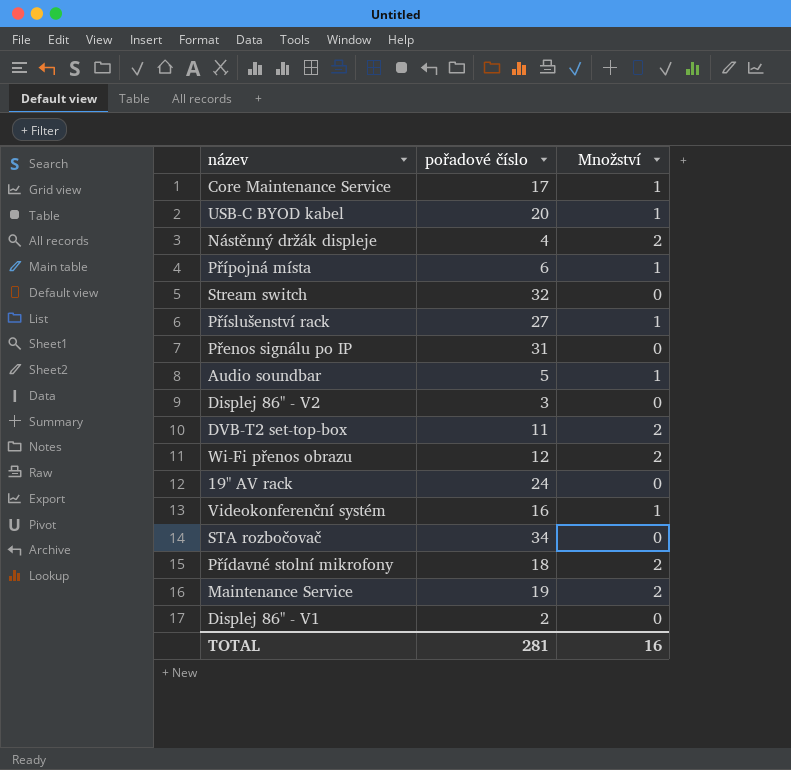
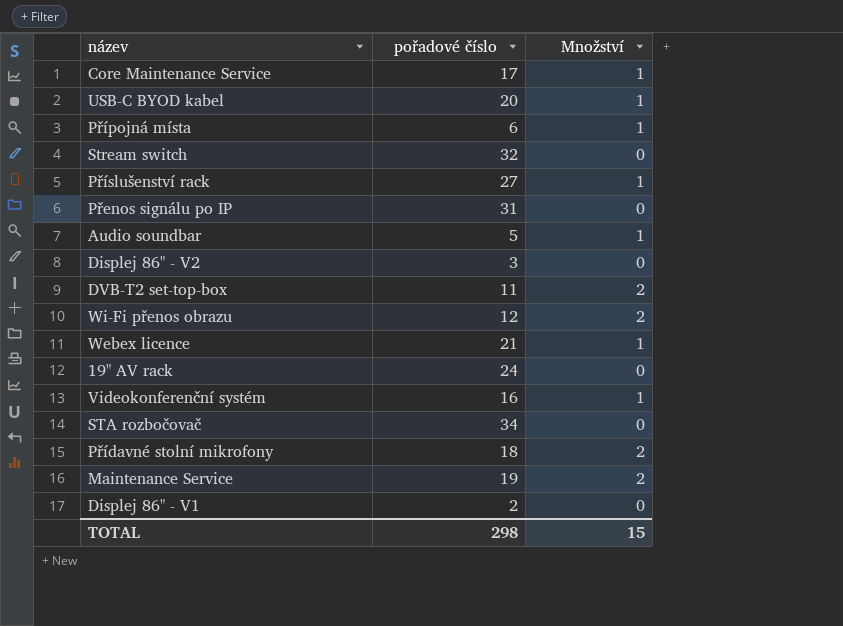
row Nástěnný držák displeje: 4 | 2 -> none
row Webex licence: none -> 21 | 1
TOTAL | pořadové číslo: 281 -> 298
TOTAL | Množství: 16 -> 15

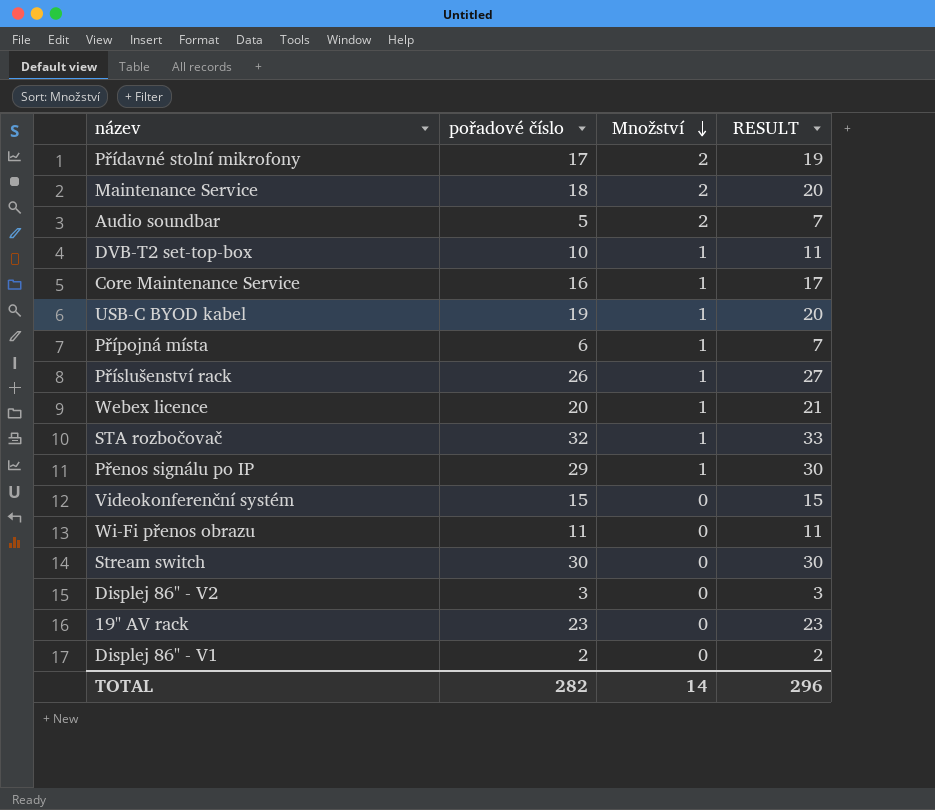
row order: none -> Množství descending
column RESULT | formula: none -> [pořadové číslo] + [Množství]
Přídavné stolní mikrofony | pořadové číslo: 18 -> 17
Maintenance Service | pořadové číslo: 19 -> 18
Audio soundbar | Množství: 1 -> 2
DVB-T2 set-top-box | pořadové číslo: 11 -> 10
DVB-T2 set-top-box | Množství: 2 -> 1
Core Maintenance Service | pořadové číslo: 17 -> 16
USB-C BYOD kabel | pořadové číslo: 20 -> 19
Příslušenství rack | pořadové číslo: 27 -> 26
Webex licence | pořadové číslo: 21 -> 20
STA rozbočovač | pořadové číslo: 34 -> 32
STA rozbočovač | Množství: 0 -> 1
Přenos signálu po IP | pořadové číslo: 31 -> 29
Přenos signálu po IP | Množství: 0 -> 1
Videokonferenční systém | pořadové číslo: 16 -> 15
Videokonferenční systém | Množství: 1 -> 0
Wi-Fi přenos obrazu | pořadové číslo: 12 -> 11
Wi-Fi přenos obrazu | Množství: 2 -> 0
Stream switch | pořadové číslo: 32 -> 30
19" AV rack | pořadové číslo: 24 -> 23
TOTAL | pořadové číslo: 298 -> 282
TOTAL | Množství: 15 -> 14

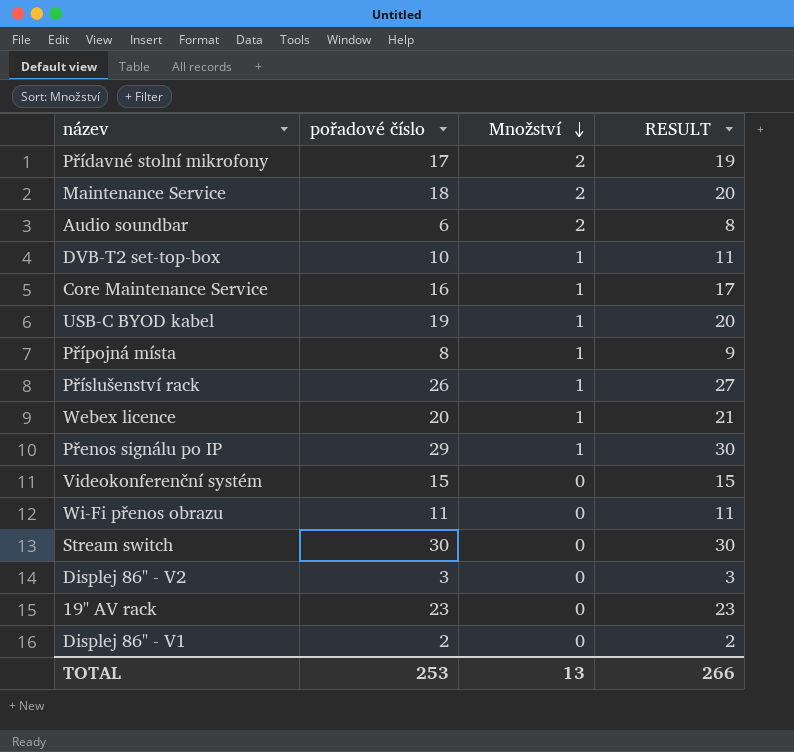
row STA rozbočovač: 32 | 1 | 33 -> none
Audio soundbar | pořadové číslo: 5 -> 6
Audio soundbar | RESULT: 7 -> 8
Přípojná místa | pořadové číslo: 6 -> 8
Přípojná místa | RESULT: 7 -> 9
TOTAL | pořadové číslo: 282 -> 253
TOTAL | Množství: 14 -> 13
TOTAL | RESULT: 296 -> 266

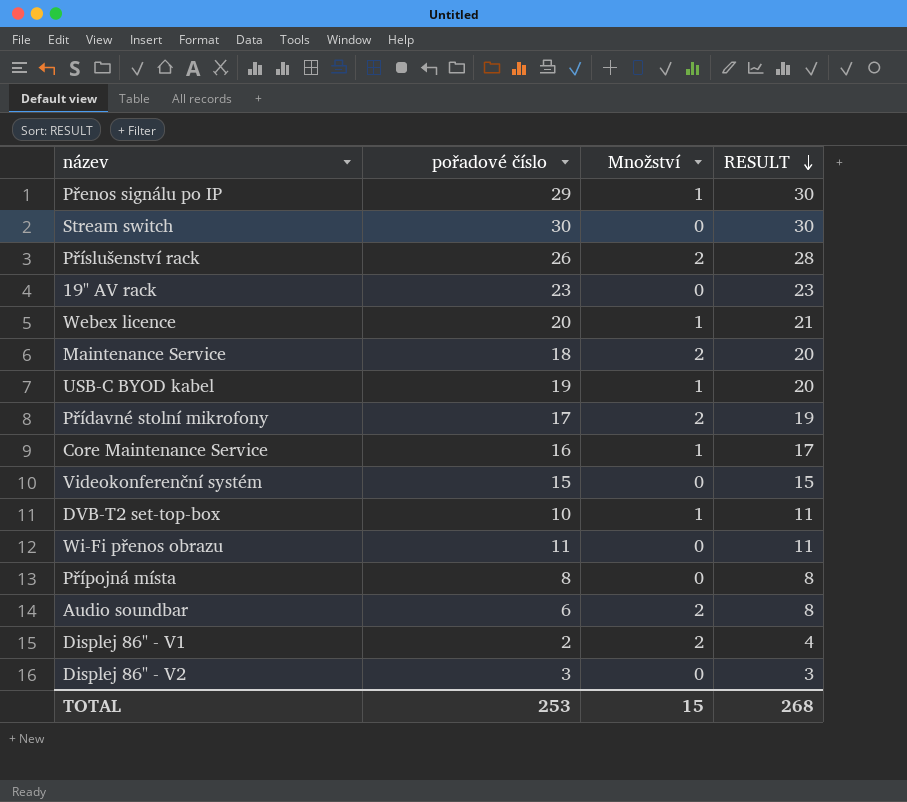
row order: Množství descending -> RESULT descending
Příslušenství rack | Množství: 1 -> 2
Příslušenství rack | RESULT: 27 -> 28
Přípojná místa | Množství: 1 -> 0
Přípojná místa | RESULT: 9 -> 8
Displej 86" - V1 | Množství: 0 -> 2
Displej 86" - V1 | RESULT: 2 -> 4
TOTAL | Množství: 13 -> 15
TOTAL | RESULT: 266 -> 268

